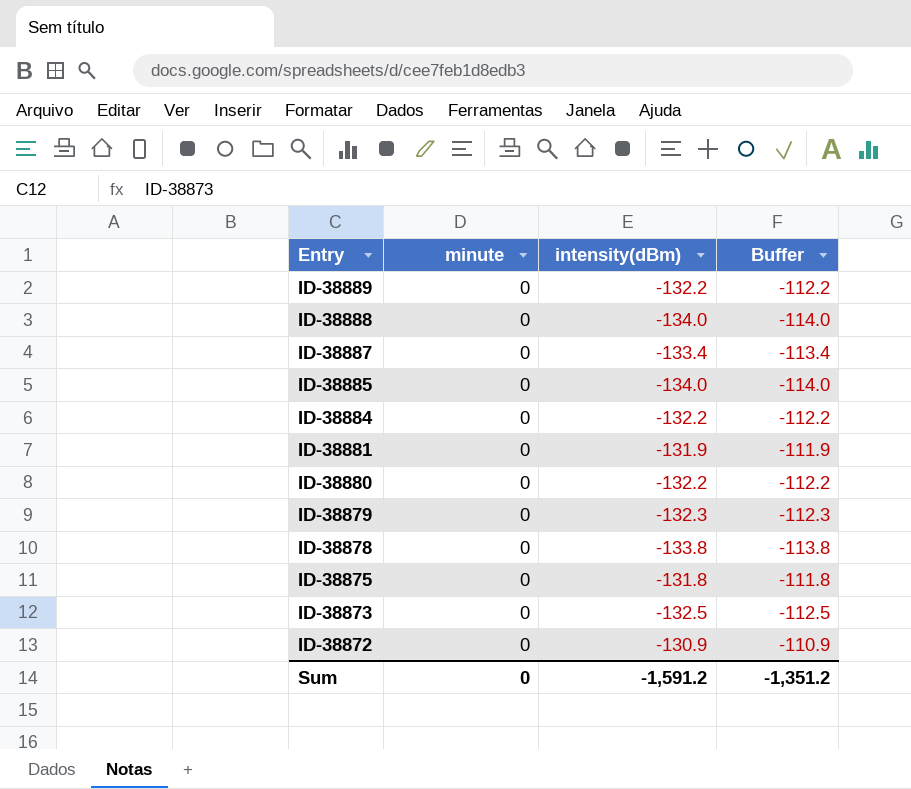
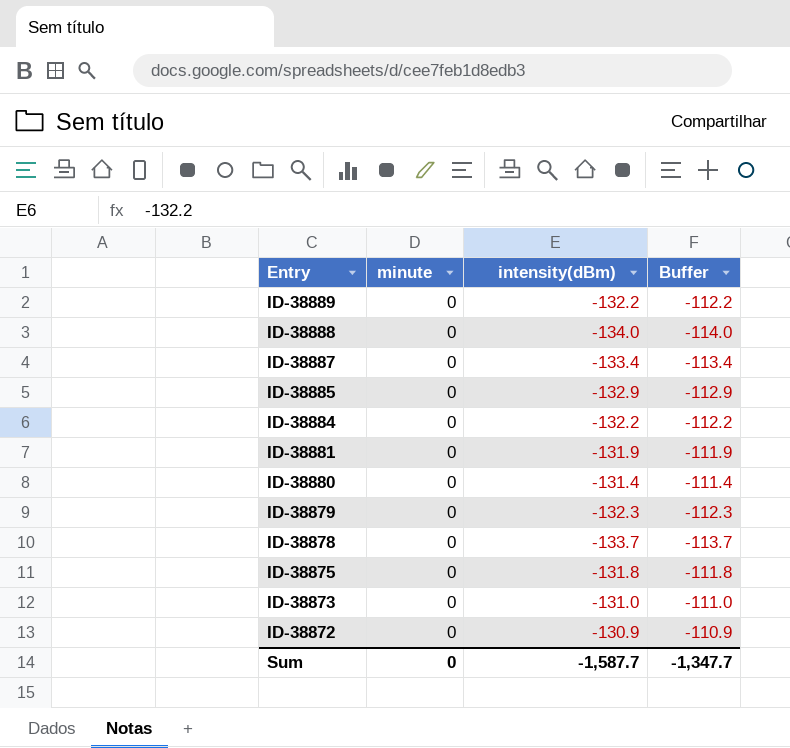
ID-38885 | intensity(dBm): -134.0 -> -132.9
ID-38885 | Buffer: -114.0 -> -112.9
ID-38880 | intensity(dBm): -132.2 -> -131.4
ID-38880 | Buffer: -112.2 -> -111.4
ID-38878 | intensity(dBm): -133.8 -> -133.7
ID-38878 | Buffer: -113.8 -> -113.7
ID-38873 | intensity(dBm): -132.5 -> -131.0
ID-38873 | Buffer: -112.5 -> -111.0
Sum | intensity(dBm): -1,591.2 -> -1,587.7
Sum | Buffer: -1,351.2 -> -1,347.7

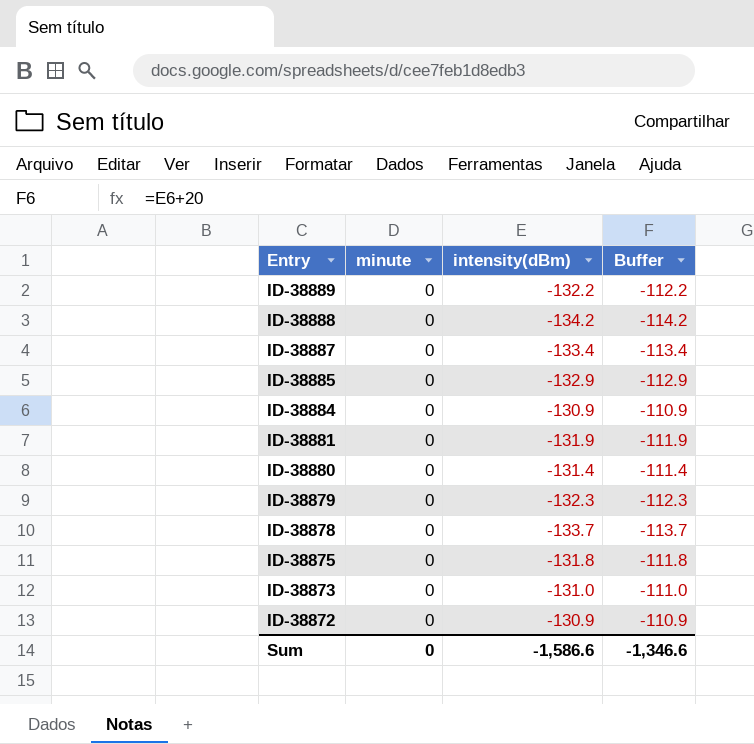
ID-38888 | intensity(dBm): -134.0 -> -134.2
ID-38888 | Buffer: -114.0 -> -114.2
ID-38884 | intensity(dBm): -132.2 -> -130.9
ID-38884 | Buffer: -112.2 -> -110.9
Sum | intensity(dBm): -1,587.7 -> -1,586.6
Sum | Buffer: -1,347.7 -> -1,346.6

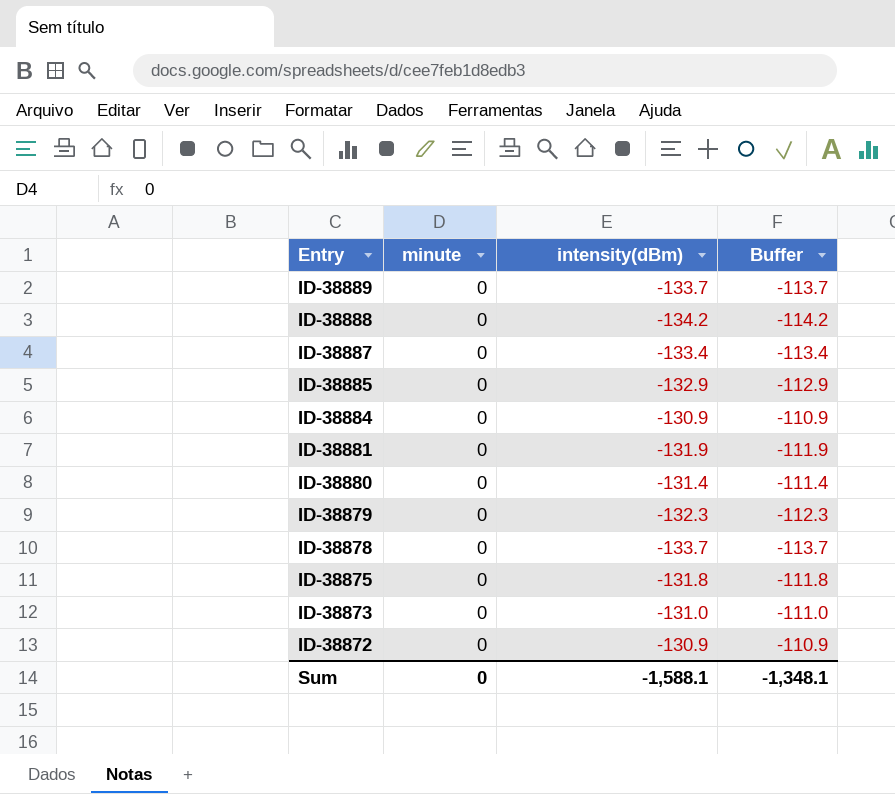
ID-38889 | intensity(dBm): -132.2 -> -133.7
ID-38889 | Buffer: -112.2 -> -113.7
Sum | intensity(dBm): -1,586.6 -> -1,588.1
Sum | Buffer: -1,346.6 -> -1,348.1

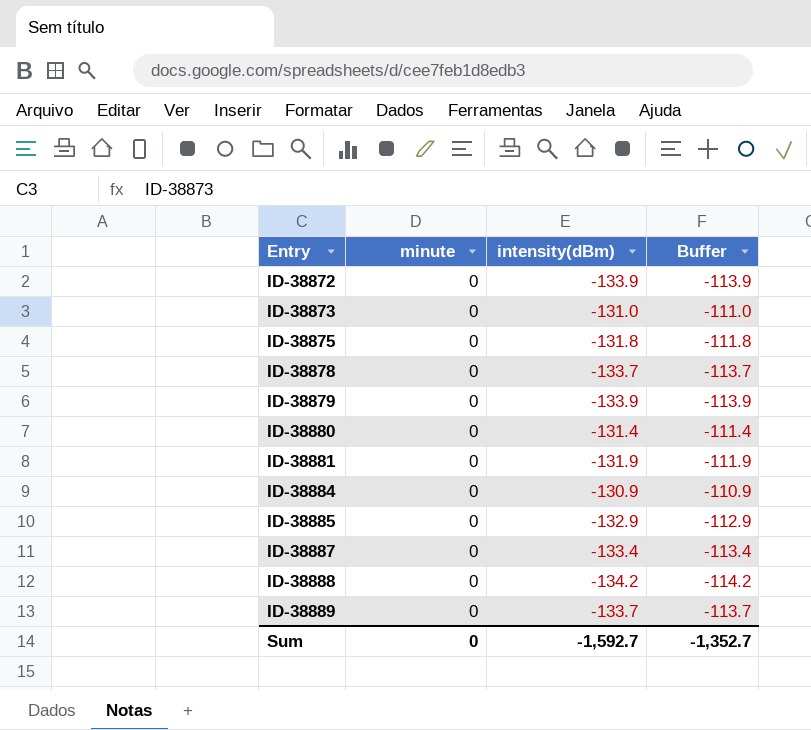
row order: Entry descending -> Entry ascending
ID-38872 | intensity(dBm): -130.9 -> -133.9
ID-38872 | Buffer: -110.9 -> -113.9
ID-38879 | intensity(dBm): -132.3 -> -133.9
ID-38879 | Buffer: -112.3 -> -113.9
Sum | intensity(dBm): -1,588.1 -> -1,592.7
Sum | Buffer: -1,348.1 -> -1,352.7

